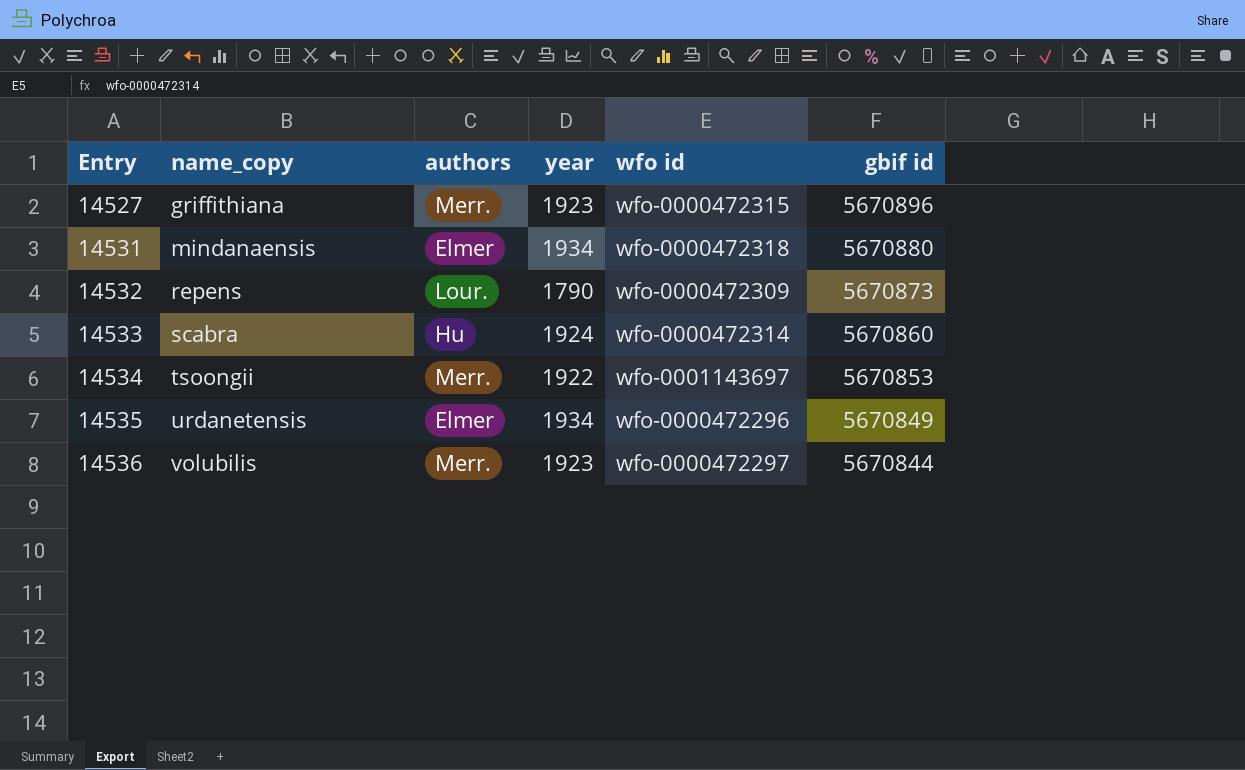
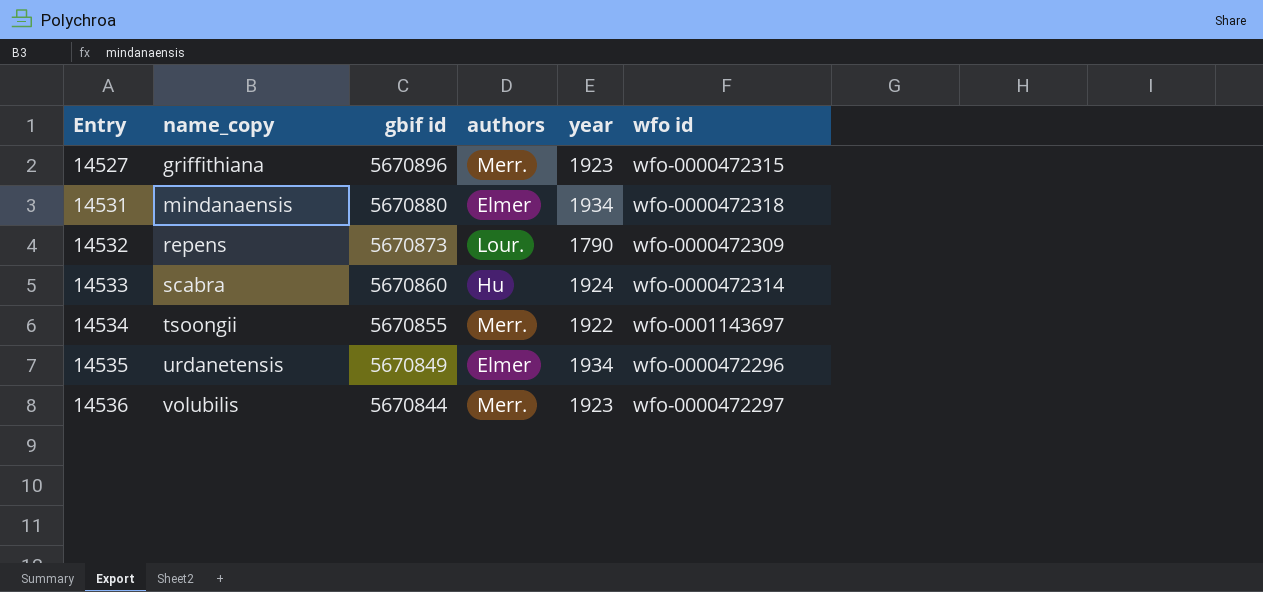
column gbif id | position: 6 -> 3
14534 | gbif id: 5670853 -> 5670855

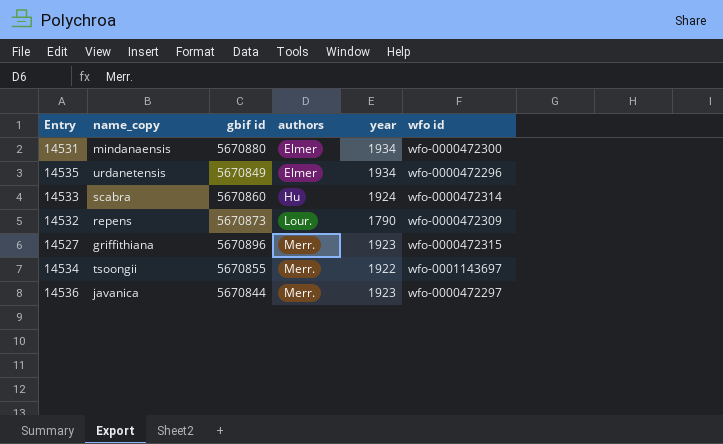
row order: Entry ascending -> authors ascending
14531 | wfo id: wfo-0000472318 -> wfo-0000472300
14536 | name_copy: volubilis -> javanica

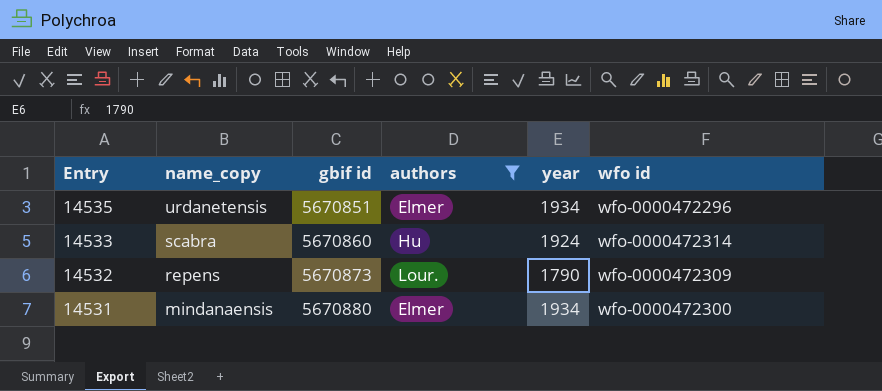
filter: none -> authors != Merr.
row order: authors ascending -> Entry descending
14535 | gbif id: 5670849 -> 5670851

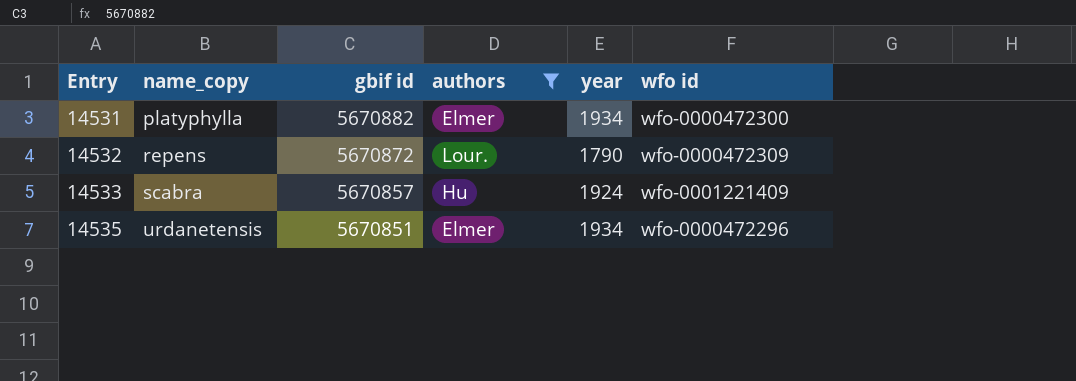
row order: Entry descending -> Entry ascending
14531 | name_copy: mindanaensis -> platyphylla
14531 | gbif id: 5670880 -> 5670882
14532 | gbif id: 5670873 -> 5670872
14533 | gbif id: 5670860 -> 5670857
14533 | wfo id: wfo-0000472314 -> wfo-0001221409

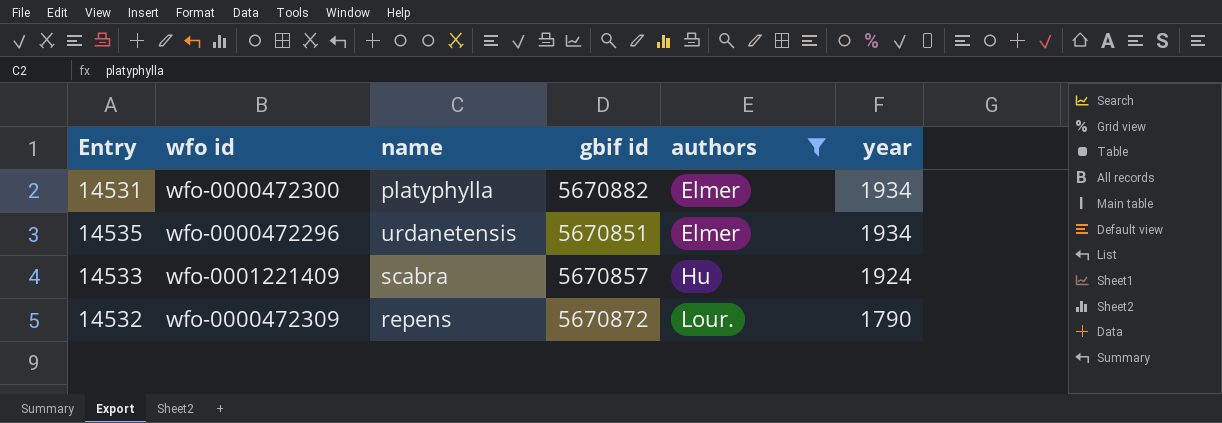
row order: Entry ascending -> authors ascending
column wfo id | position: 6 -> 2
column name: name_copy -> name

